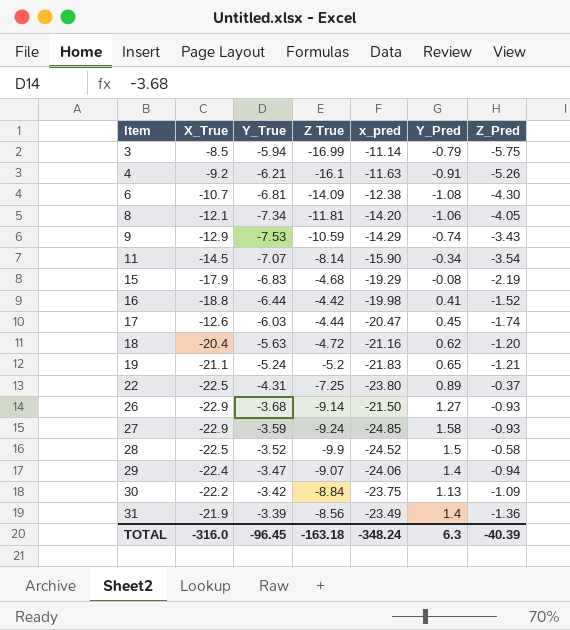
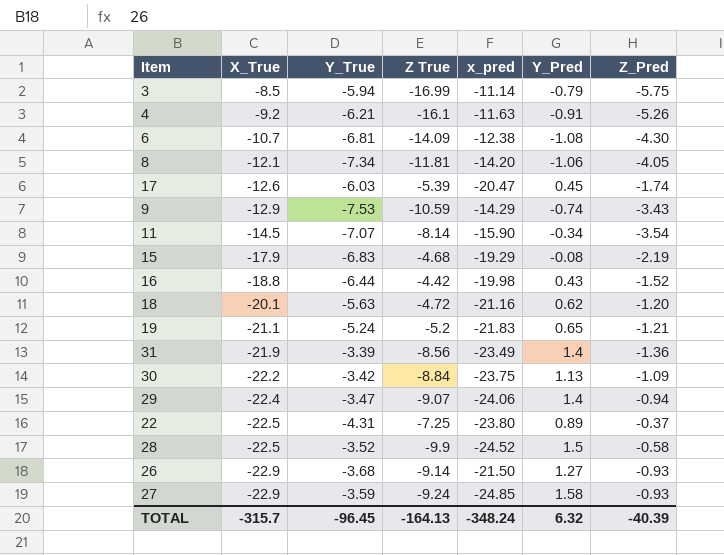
row order: Item ascending -> X_True descending
17 | Z True: -4.44 -> -5.39
16 | Y_Pred: 0.41 -> 0.43
18 | X_True: -20.4 -> -20.1
TOTAL | X_True: -316.0 -> -315.7
TOTAL | Z True: -163.18 -> -164.13
TOTAL | Y_Pred: 6.3 -> 6.32

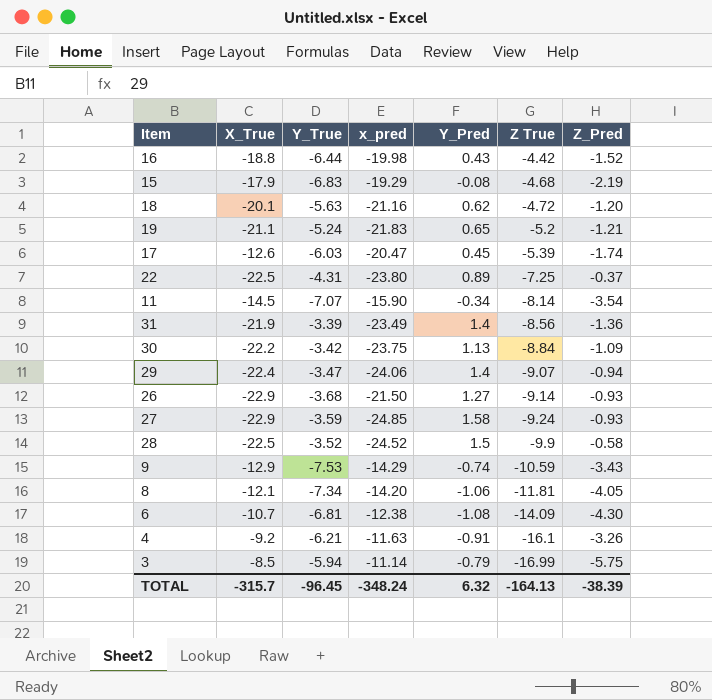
row order: X_True descending -> Z True descending
column Z True | position: 4 -> 6
4 | Z_Pred: -5.26 -> -3.26
TOTAL | Z_Pred: -40.39 -> -38.39

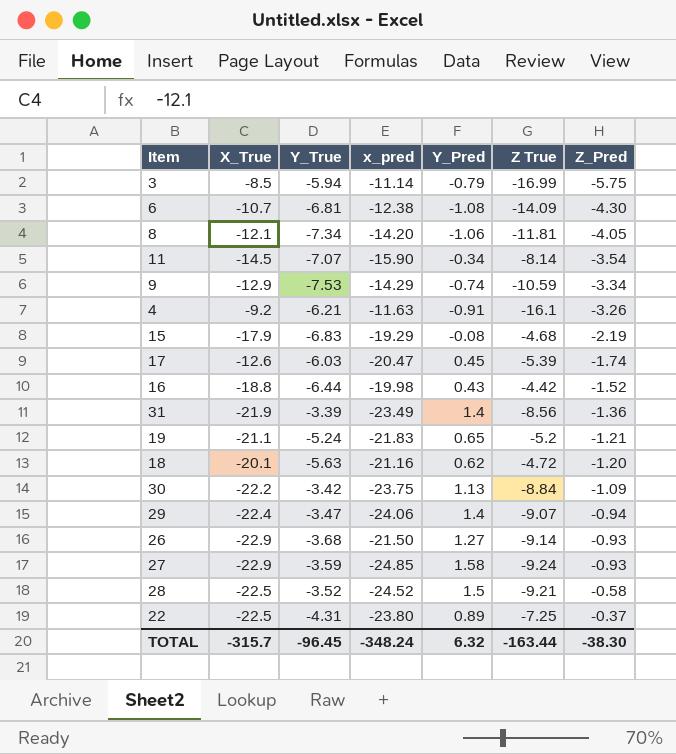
row order: Z True descending -> Z_Pred ascending
9 | Z_Pred: -3.43 -> -3.34
28 | Z True: -9.9 -> -9.21
TOTAL | Z True: -164.13 -> -163.44
TOTAL | Z_Pred: -38.39 -> -38.30

